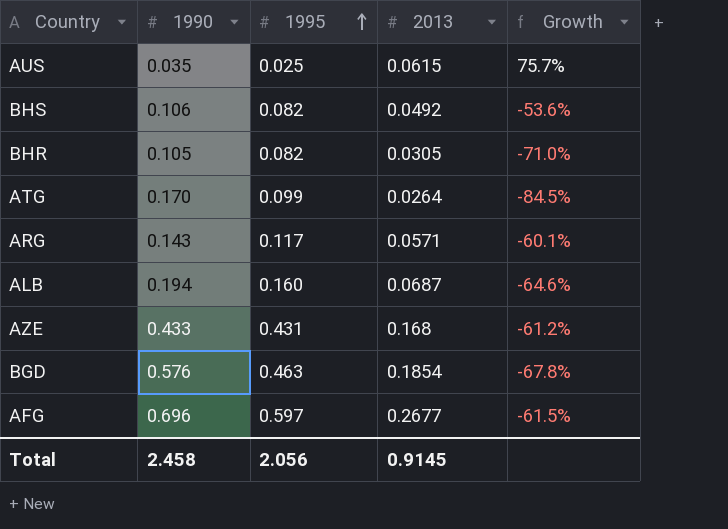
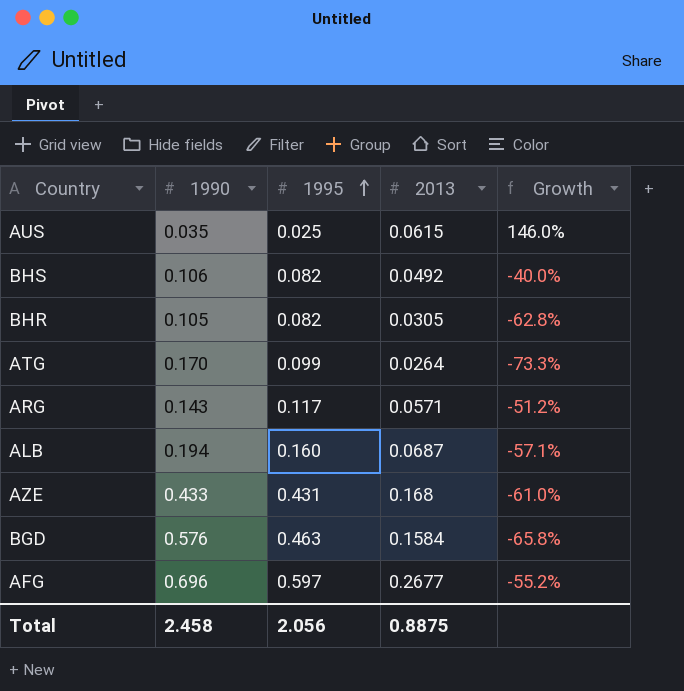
column Growth | formula: ([2013] - [1990]) / [1990] -> ([2013] - [1995]) / [1995]
BGD | 2013: 0.1854 -> 0.1584
Total | 2013: 0.9145 -> 0.8875

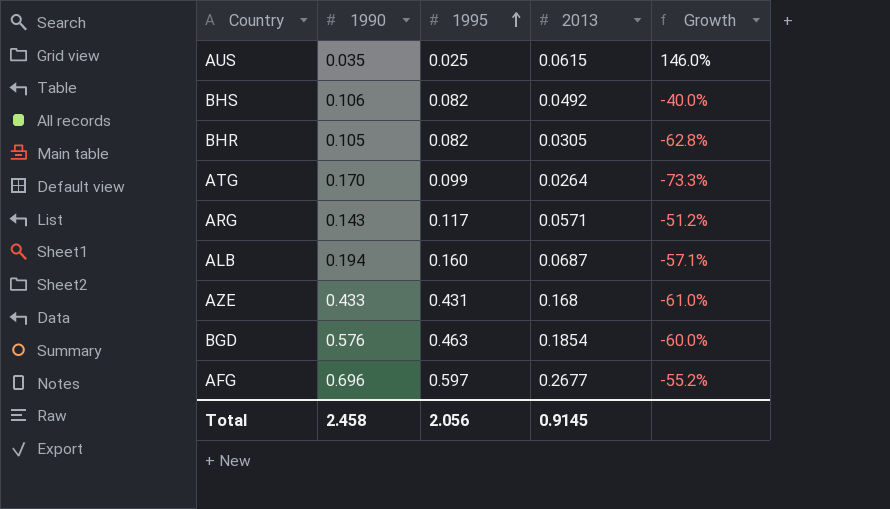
BGD | 2013: 0.1584 -> 0.1854
BGD | Growth: -65.8% -> -60.0%
Total | 2013: 0.8875 -> 0.9145

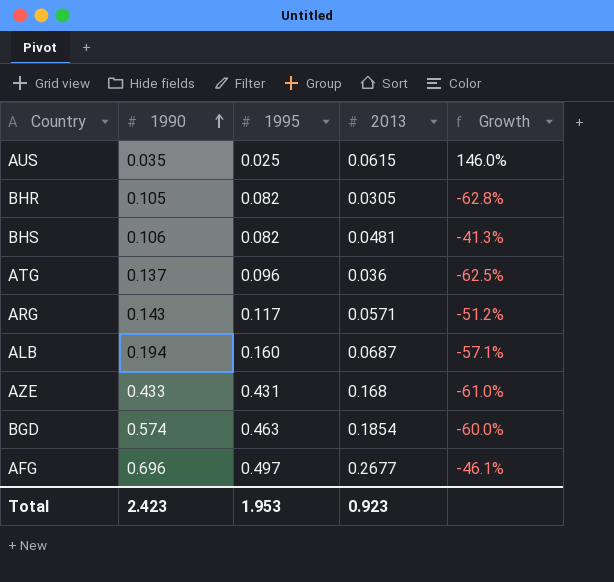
row order: 1995 ascending -> 1990 ascending
BHS | 2013: 0.0492 -> 0.0481
BHS | Growth: -40.0% -> -41.3%
ATG | 1990: 0.170 -> 0.137
ATG | 1995: 0.099 -> 0.096
ATG | 2013: 0.0264 -> 0.036
ATG | Growth: -73.3% -> -62.5%
BGD | 1990: 0.576 -> 0.574
AFG | 1995: 0.597 -> 0.497
AFG | Growth: -55.2% -> -46.1%
Total | 1990: 2.458 -> 2.423
Total | 1995: 2.056 -> 1.953
Total | 2013: 0.9145 -> 0.923

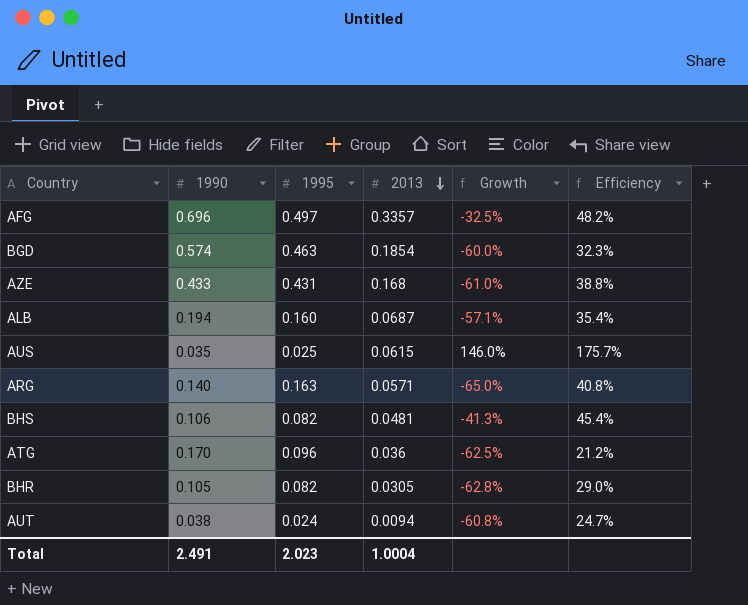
row order: 1990 ascending -> 2013 descending
column Efficiency | formula: none -> [2013] / [1990]
AFG | 2013: 0.2677 -> 0.3357
AFG | Growth: -46.1% -> -32.5%
ARG | 1990: 0.143 -> 0.140
ARG | 1995: 0.117 -> 0.163
ARG | Growth: -51.2% -> -65.0%
ATG | 1990: 0.137 -> 0.170
row AUT: none -> 0.038 | 0.024 | 0.0094 | -60.8% | 24.7%
Total | 1990: 2.423 -> 2.491
Total | 1995: 1.953 -> 2.023
Total | 2013: 0.923 -> 1.0004

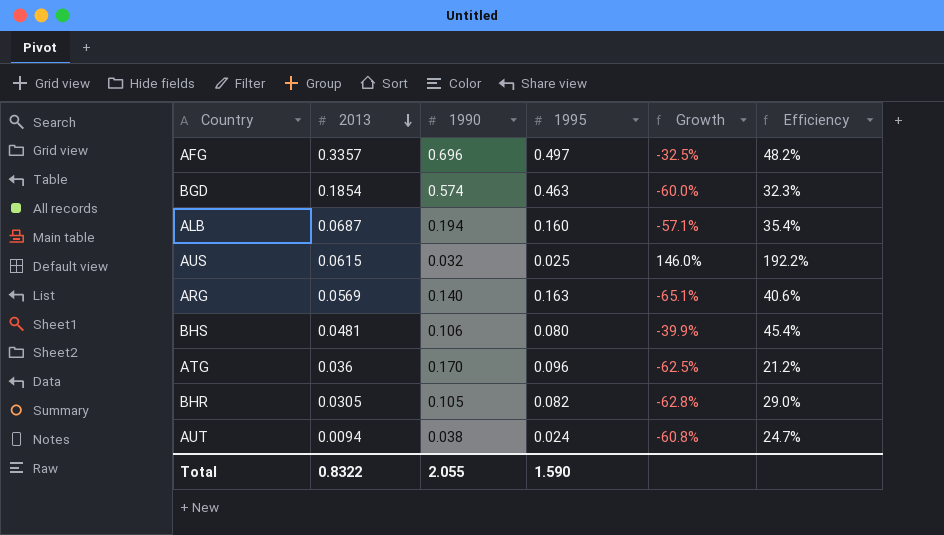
column 2013 | position: 4 -> 2
row AZE: 0.433 | 0.431 | 0.168 | -61.0% | 38.8% -> none
AUS | 1990: 0.035 -> 0.032
AUS | Efficiency: 175.7% -> 192.2%
ARG | 2013: 0.0571 -> 0.0569
ARG | Growth: -65.0% -> -65.1%
ARG | Efficiency: 40.8% -> 40.6%
BHS | 1995: 0.082 -> 0.080
BHS | Growth: -41.3% -> -39.9%
Total | 2013: 1.0004 -> 0.8322
Total | 1990: 2.491 -> 2.055
Total | 1995: 2.023 -> 1.590

